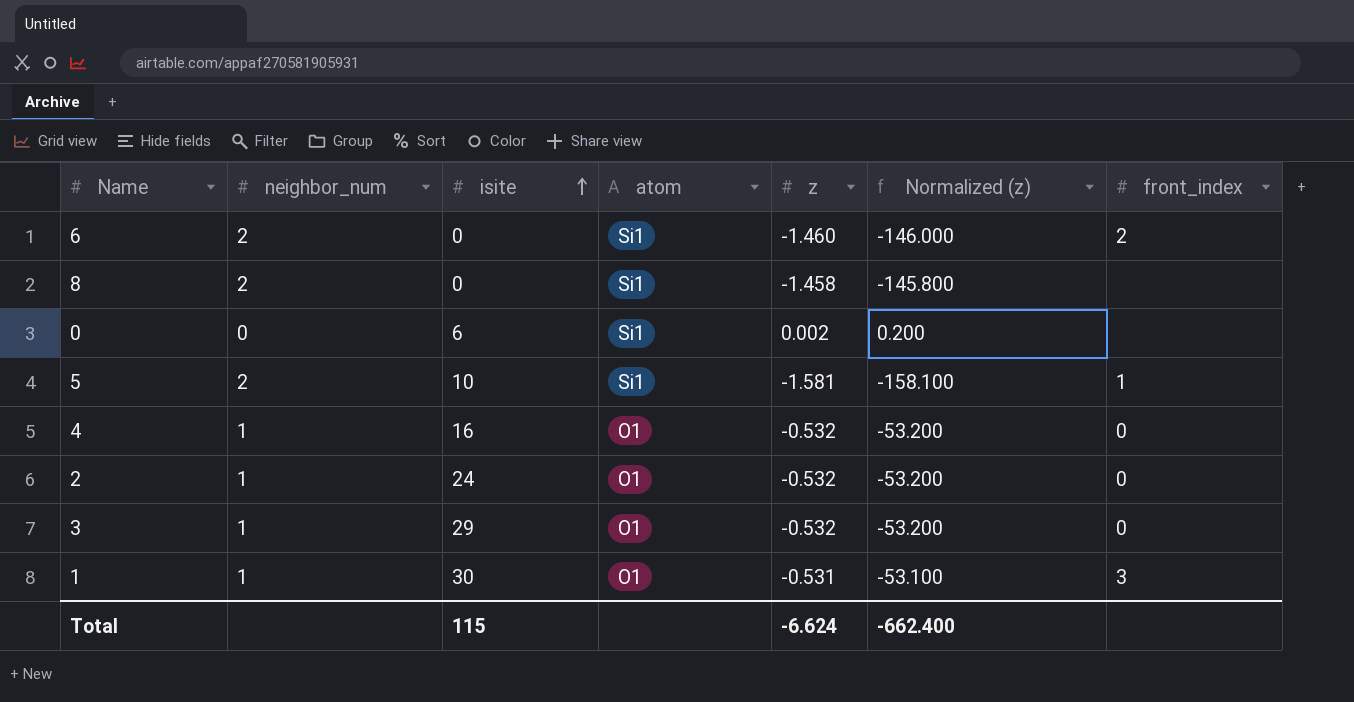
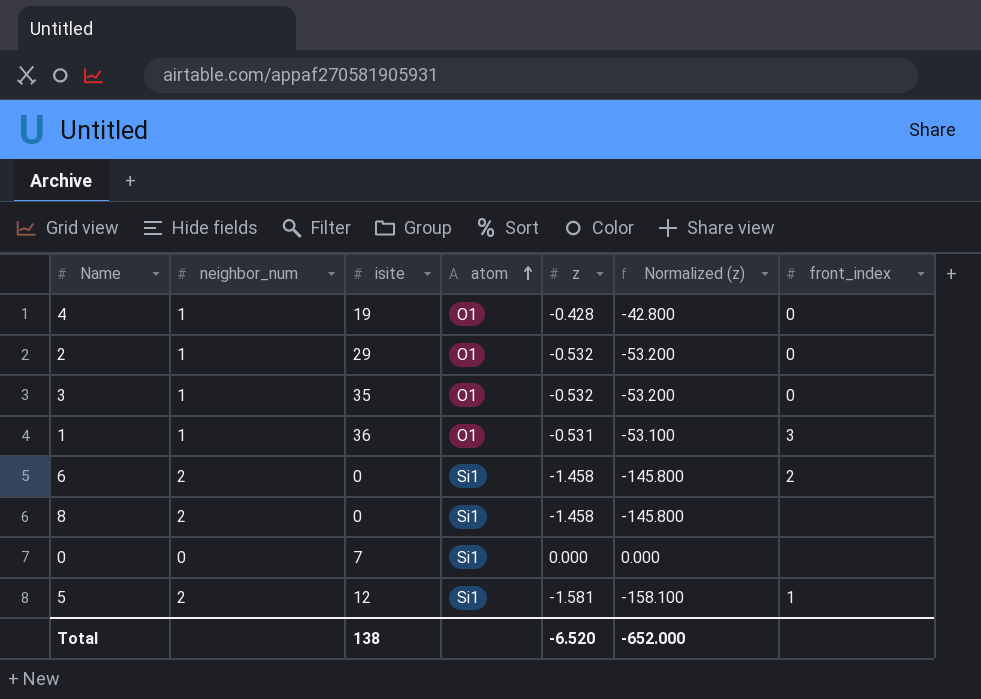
row order: isite ascending -> atom ascending
4 | isite: 16 -> 19
4 | z: -0.532 -> -0.428
4 | Normalized (z): -53.200 -> -42.800
2 | isite: 24 -> 29
3 | isite: 29 -> 35
1 | isite: 30 -> 36
6 | z: -1.460 -> -1.458
6 | Normalized (z): -146.000 -> -145.800
0 | isite: 6 -> 7
0 | z: 0.002 -> 0.000
0 | Normalized (z): 0.200 -> 0.000
5 | isite: 10 -> 12
Total | isite: 115 -> 138
Total | z: -6.624 -> -6.520
Total | Normalized (z): -662.400 -> -652.000

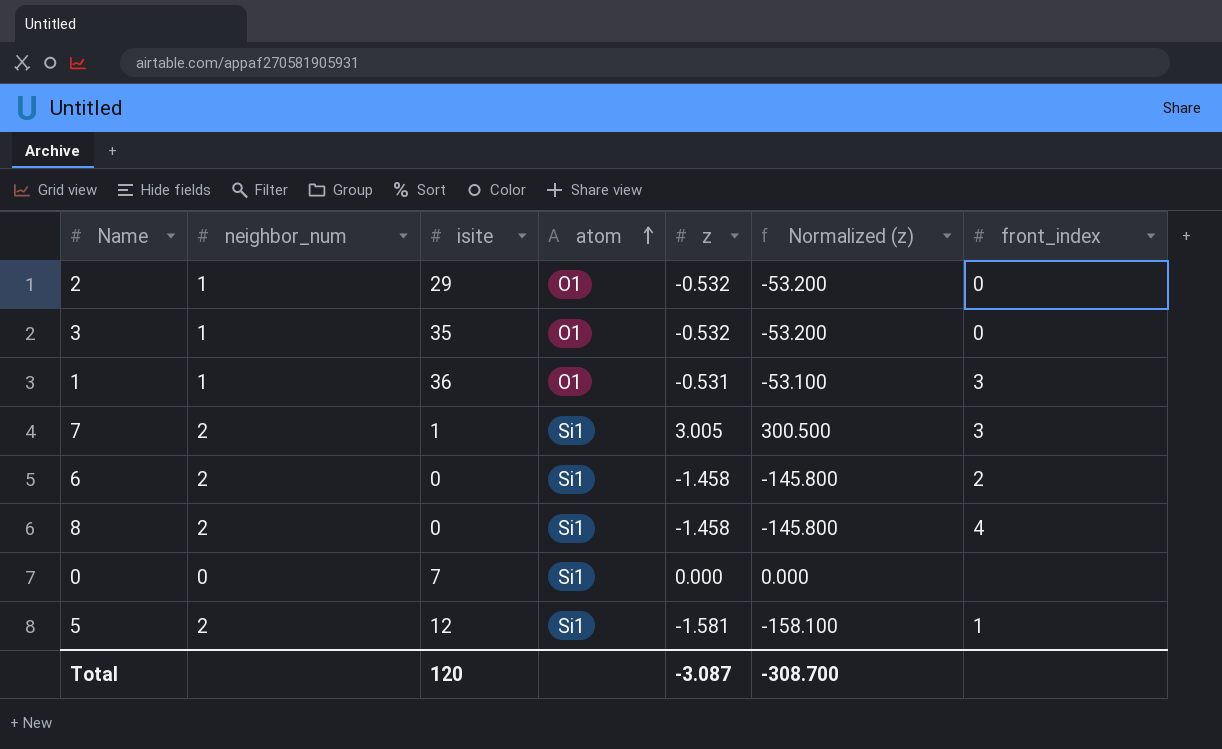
row 4: 1 | 19 | O1 | -0.428 | -42.800 | 0 -> none
row 7: none -> 2 | 1 | Si1 | 3.005 | 300.500 | 3
8 | front_index: none -> 4
Total | isite: 138 -> 120
Total | z: -6.520 -> -3.087
Total | Normalized (z): -652.000 -> -308.700

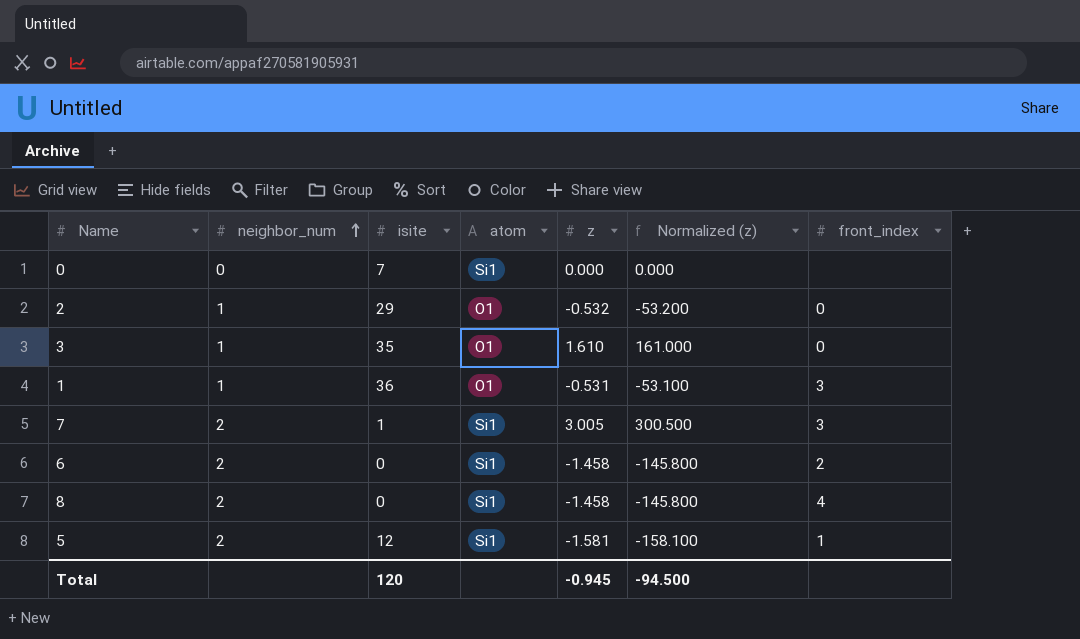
row order: atom ascending -> neighbor_num ascending
3 | z: -0.532 -> 1.610
3 | Normalized (z): -53.200 -> 161.000
Total | z: -3.087 -> -0.945
Total | Normalized (z): -308.700 -> -94.500

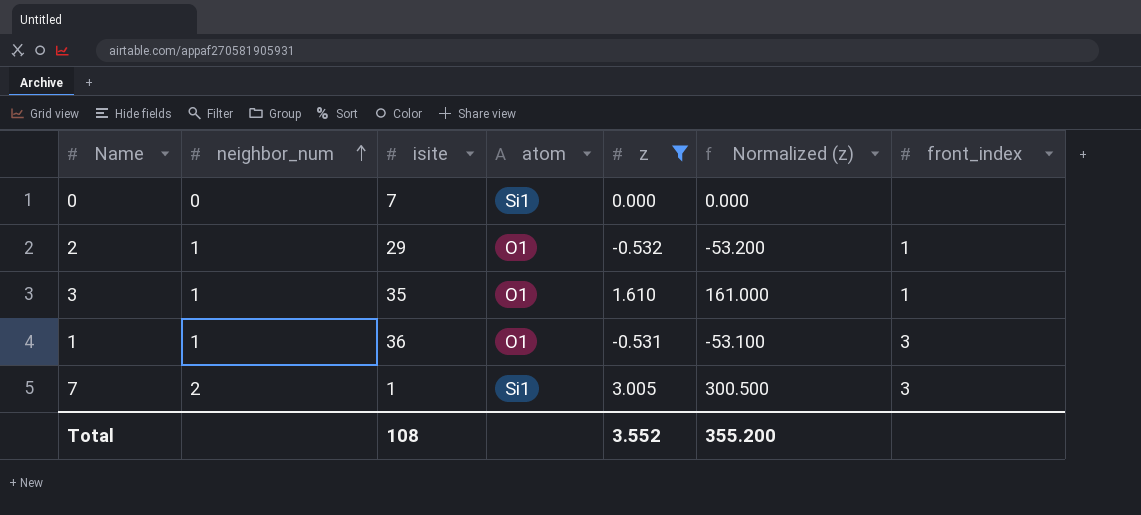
filter: none -> z >= -0.532
2 | front_index: 0 -> 1
3 | front_index: 0 -> 1
Total | isite: 120 -> 108
Total | z: -0.945 -> 3.552
Total | Normalized (z): -94.500 -> 355.200

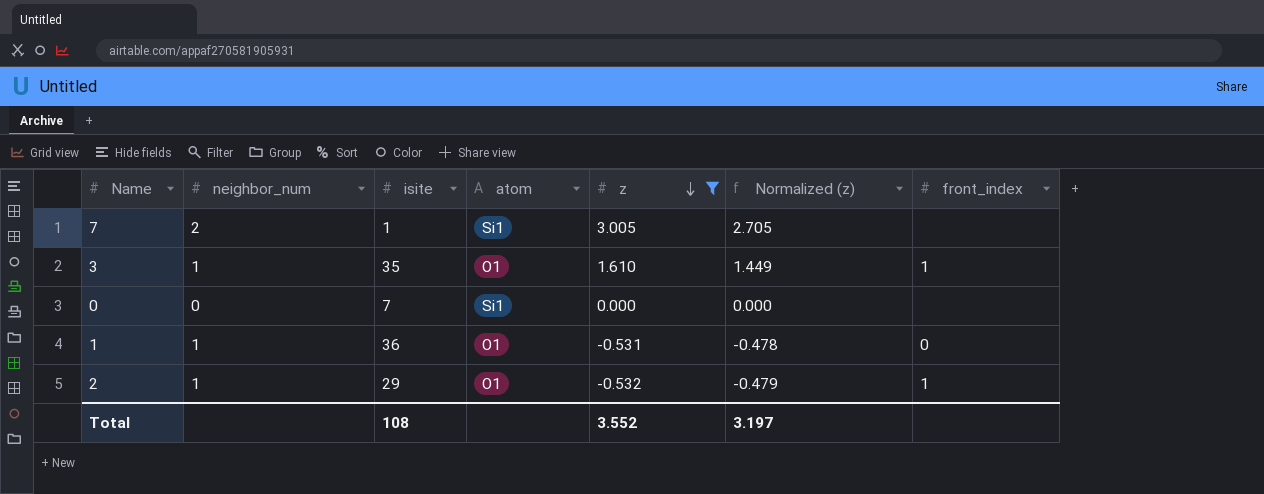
row order: neighbor_num ascending -> z descending
column Normalized (z) | formula: [z] * 100 -> [z] * 0.9
7 | front_index: 3 -> none
1 | front_index: 3 -> 0
Total | Normalized (z): 355.200 -> 3.197

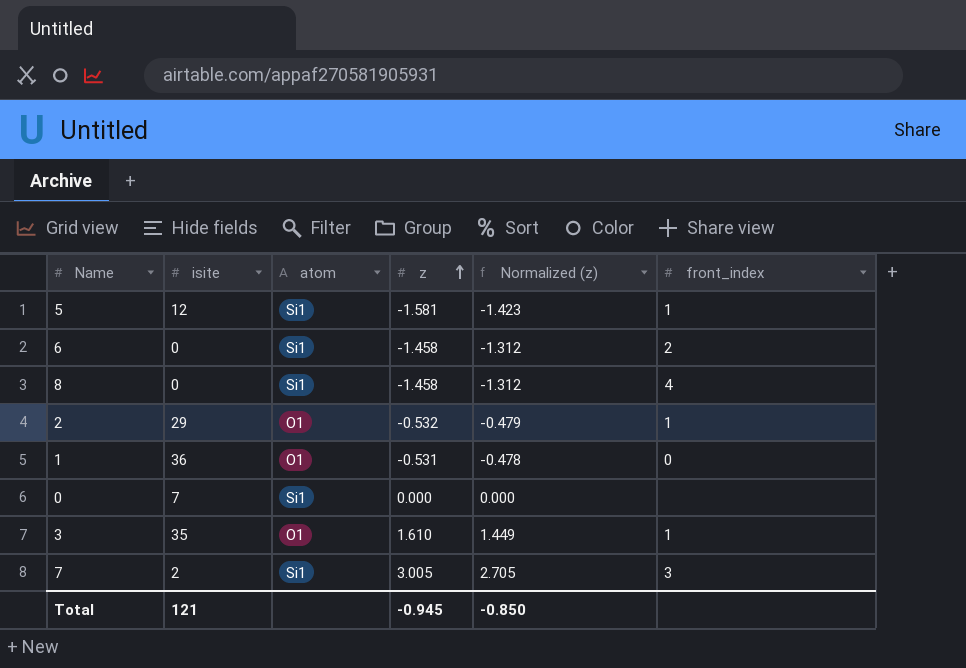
filter: z >= -0.532 -> none
row order: z descending -> z ascending
column neighbor_num | position: 2 -> none
7 | isite: 1 -> 2
7 | front_index: none -> 3
Total | isite: 108 -> 121
Total | z: 3.552 -> -0.945
Total | Normalized (z): 3.197 -> -0.850

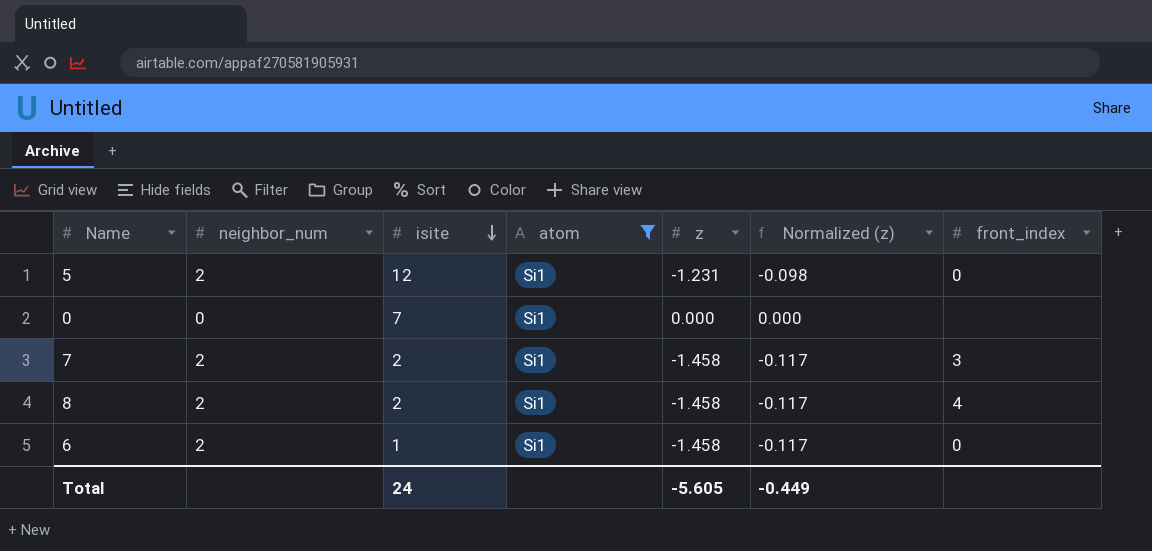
filter: none -> atom = Si1
row order: z ascending -> isite descending
column neighbor_num | position: none -> 2
column Normalized (z) | formula: [z] * 0.9 -> [z] * 0.08
5 | z: -1.581 -> -1.231
5 | front_index: 1 -> 0
7 | z: 3.005 -> -1.458
8 | isite: 0 -> 2
6 | isite: 0 -> 1
6 | front_index: 2 -> 0
Total | isite: 121 -> 24
Total | z: -0.945 -> -5.605
Total | Normalized (z): -0.850 -> -0.449

